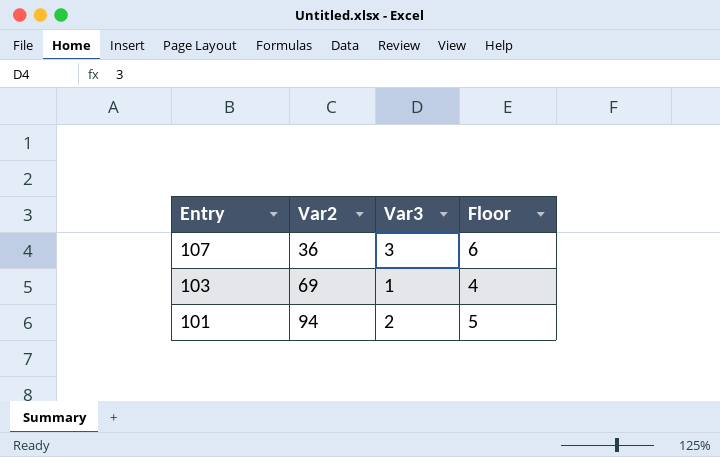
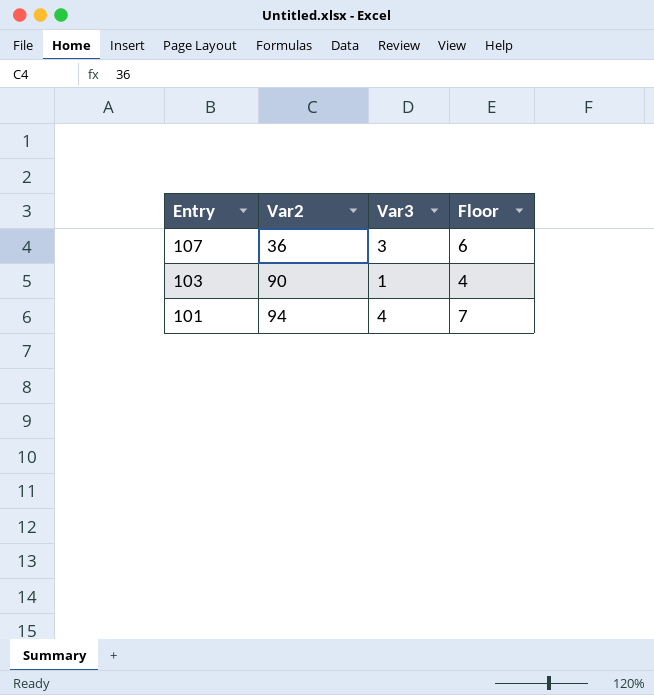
103 | Var2: 69 -> 90
101 | Var3: 2 -> 4
101 | Floor: 5 -> 7

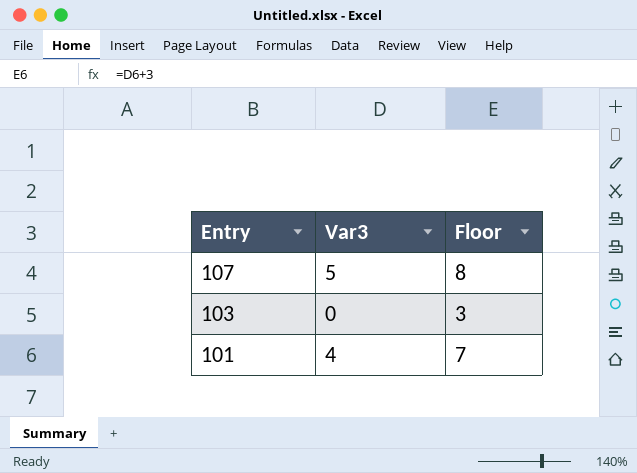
column Var2 | position: 2 -> none
107 | Var3: 3 -> 5
107 | Floor: 6 -> 8
103 | Var3: 1 -> 0
103 | Floor: 4 -> 3

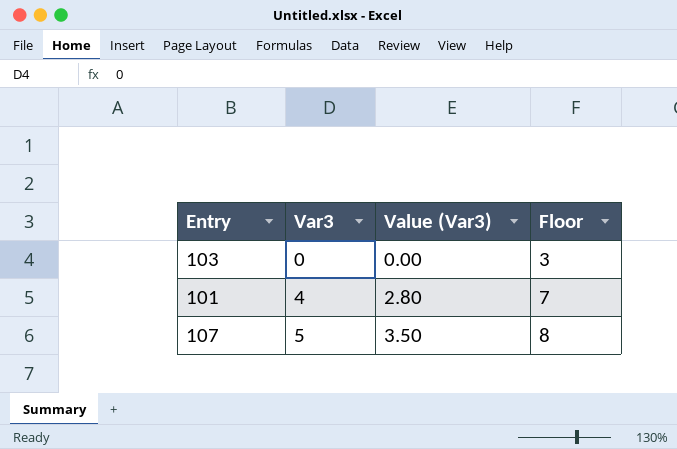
row order: Entry descending -> Var3 ascending
column Value (Var3) | formula: none -> [Var3] * 0.7

